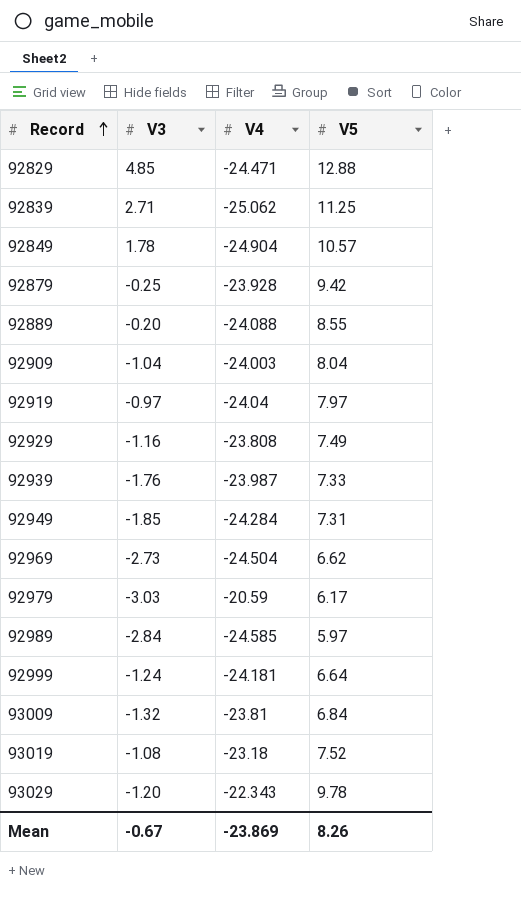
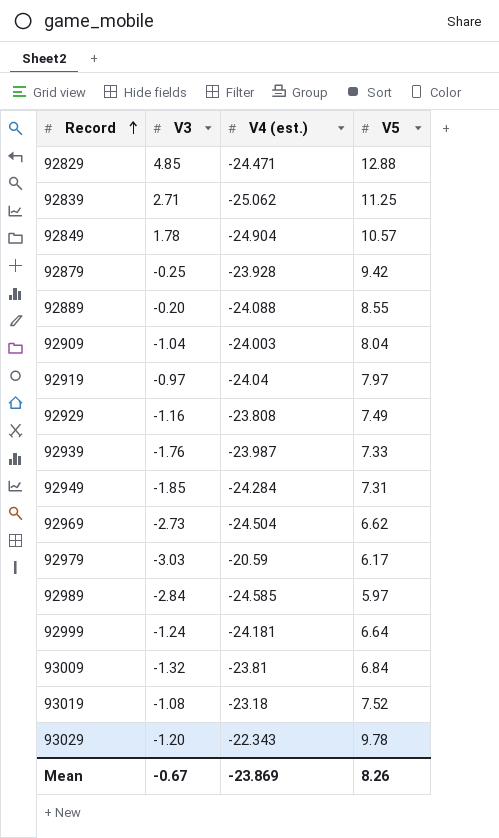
column name: V4 -> V4 (est.)

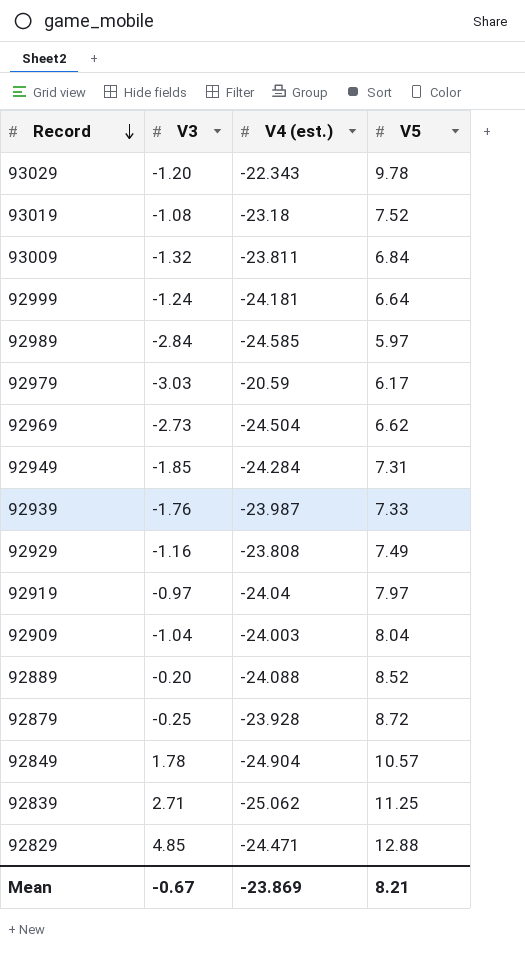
row order: Record ascending -> Record descending
93009 | V4 (est.): -23.81 -> -23.811
92889 | V5: 8.55 -> 8.52
92879 | V5: 9.42 -> 8.72
Mean | V5: 8.26 -> 8.21

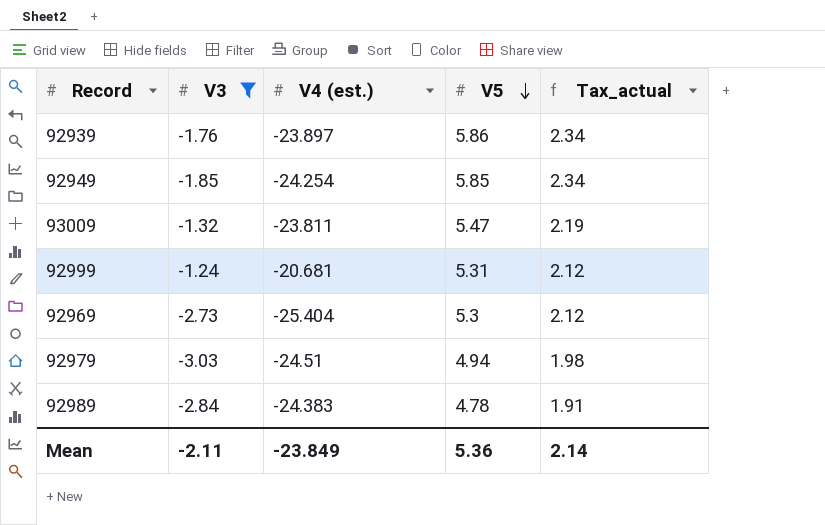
filter: none -> V3 <= -1.24
row order: Record descending -> V5 descending
column Tax_actual | formula: none -> [V5] * 0.4
92939 | V4 (est.): -23.987 -> -23.897
92939 | V5: 7.33 -> 5.86
92949 | V4 (est.): -24.284 -> -24.254
92949 | V5: 7.31 -> 5.85
93009 | V5: 6.84 -> 5.47
92999 | V4 (est.): -24.181 -> -20.681
92999 | V5: 6.64 -> 5.31
92969 | V4 (est.): -24.504 -> -25.404
92969 | V5: 6.62 -> 5.3
92979 | V4 (est.): -20.59 -> -24.51
92979 | V5: 6.17 -> 4.94
92989 | V4 (est.): -24.585 -> -24.383
92989 | V5: 5.97 -> 4.78
Mean | V3: -0.67 -> -2.11
Mean | V4 (est.): -23.869 -> -23.849
Mean | V5: 8.21 -> 5.36

